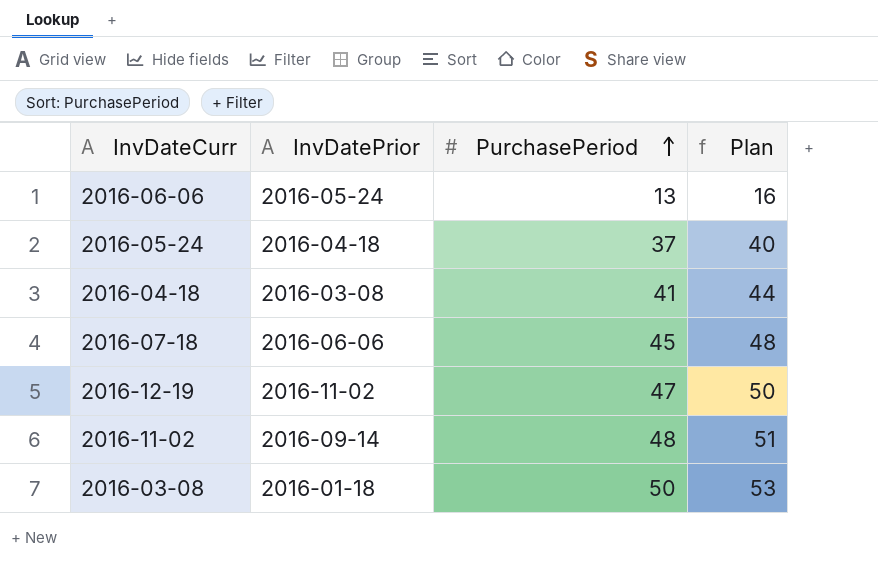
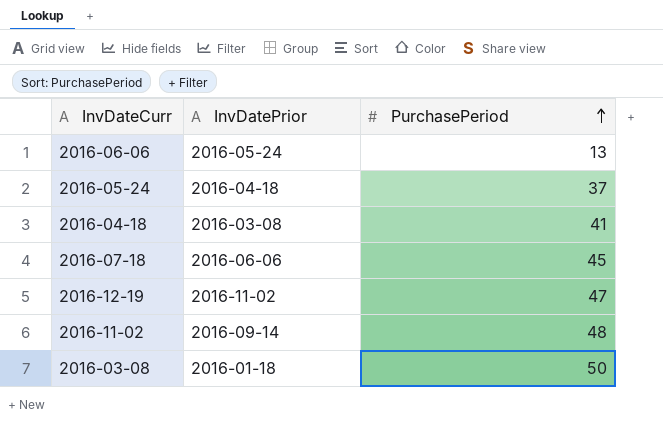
column Plan | formula: [PurchasePeriod] + 3 -> none

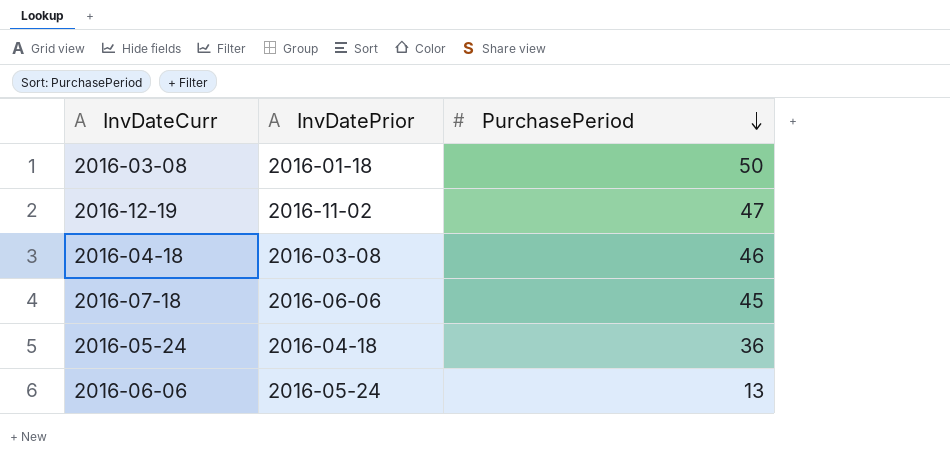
row order: PurchasePeriod ascending -> PurchasePeriod descending
row 2016-11-02: 2016-09-14 | 48 -> none
2016-04-18 | PurchasePeriod: 41 -> 46
2016-05-24 | PurchasePeriod: 37 -> 36

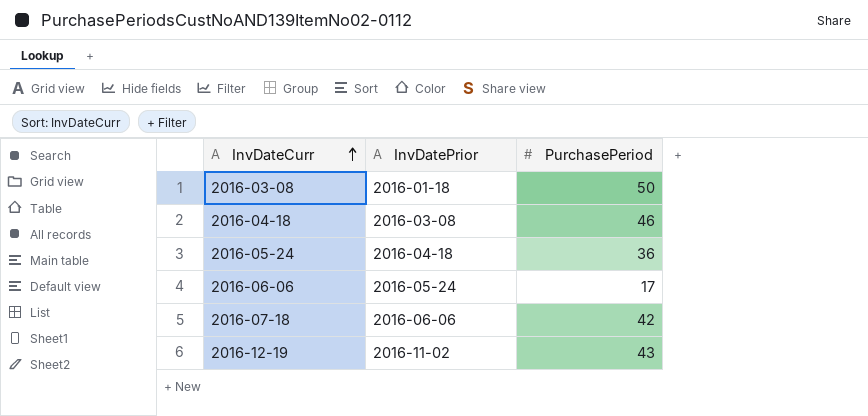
row order: PurchasePeriod descending -> InvDateCurr ascending
2016-06-06 | PurchasePeriod: 13 -> 17
2016-07-18 | PurchasePeriod: 45 -> 42
2016-12-19 | PurchasePeriod: 47 -> 43

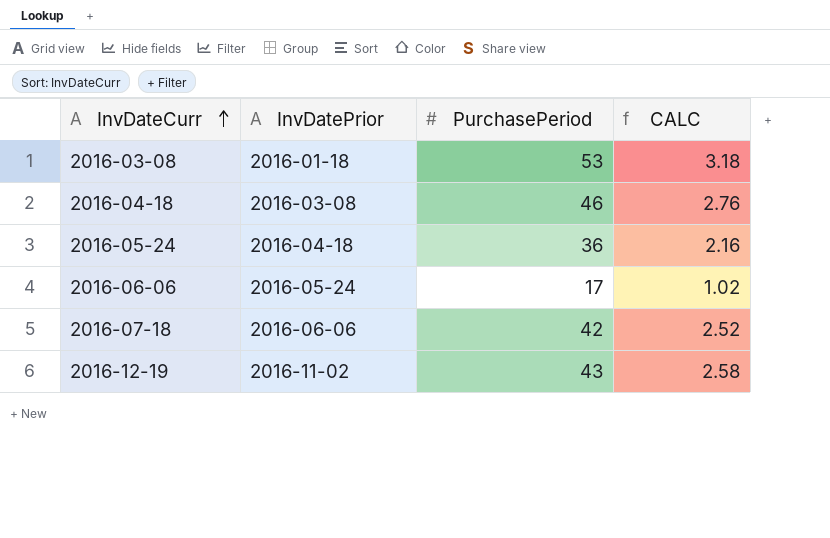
column CALC | formula: none -> [PurchasePeriod] * 0.06
2016-03-08 | PurchasePeriod: 50 -> 53

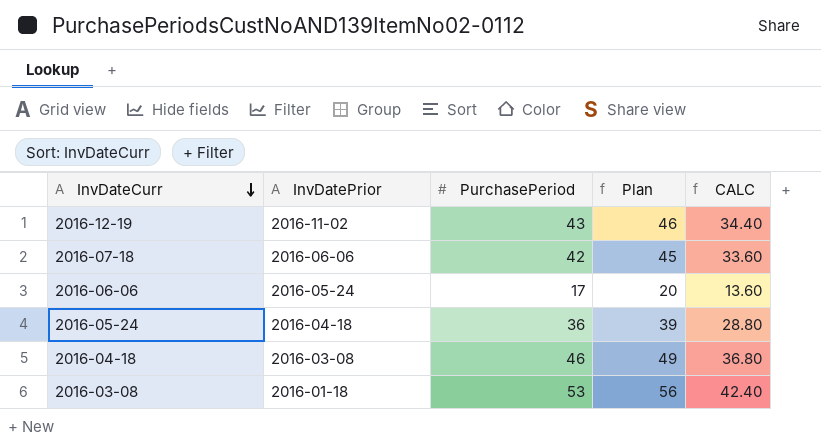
row order: InvDateCurr ascending -> InvDateCurr descending
column Plan | formula: none -> [PurchasePeriod] + 3
column CALC | formula: [PurchasePeriod] * 0.06 -> [PurchasePeriod] * 0.8

